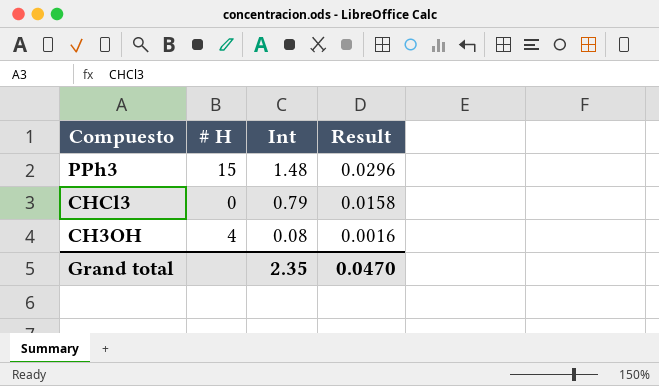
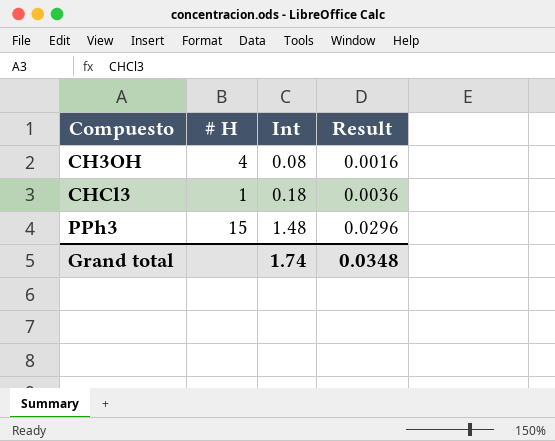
row order: Compuesto descending -> Compuesto ascending
CHCl3 | # H: 0 -> 1
CHCl3 | Int: 0.79 -> 0.18
CHCl3 | Result: 0.0158 -> 0.0036
Grand total | Int: 2.35 -> 1.74
Grand total | Result: 0.0470 -> 0.0348

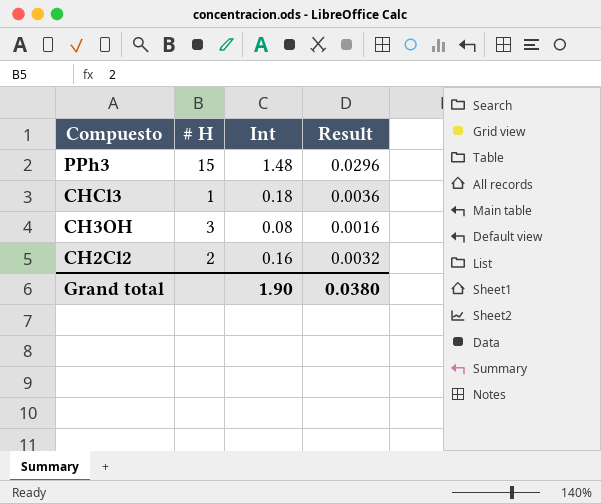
row order: Compuesto ascending -> Compuesto descending
CH3OH | # H: 4 -> 3
row CH2Cl2: none -> 2 | 0.16 | 0.0032
Grand total | Int: 1.74 -> 1.90
Grand total | Result: 0.0348 -> 0.0380

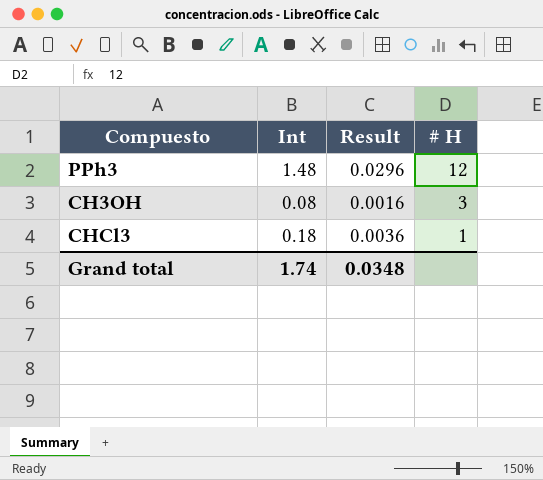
row order: Compuesto descending -> # H descending
column # H | position: 2 -> 4
row CH2Cl2: 2 | 0.16 | 0.0032 -> none
PPh3 | # H: 15 -> 12
Grand total | Int: 1.90 -> 1.74
Grand total | Result: 0.0380 -> 0.0348

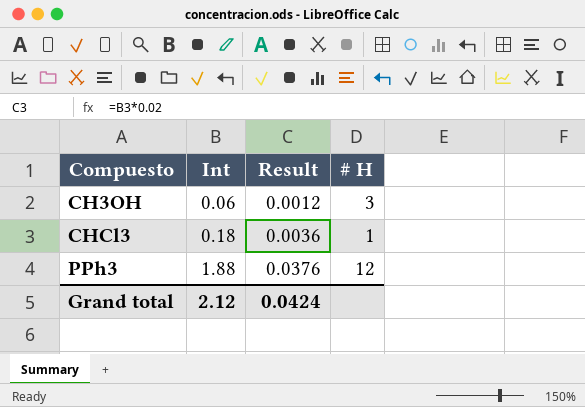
row order: # H descending -> Compuesto ascending
CH3OH | Int: 0.08 -> 0.06
CH3OH | Result: 0.0016 -> 0.0012
PPh3 | Int: 1.48 -> 1.88
PPh3 | Result: 0.0296 -> 0.0376
Grand total | Int: 1.74 -> 2.12
Grand total | Result: 0.0348 -> 0.0424

